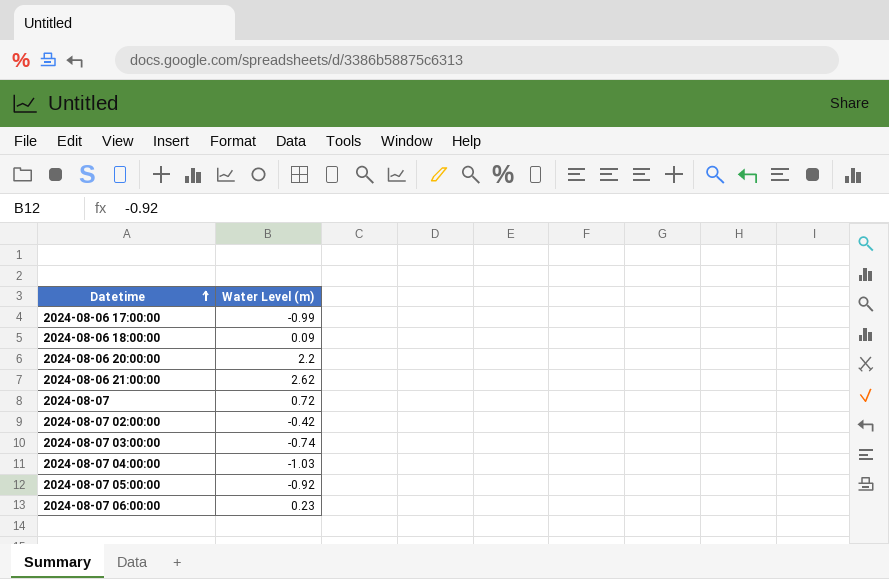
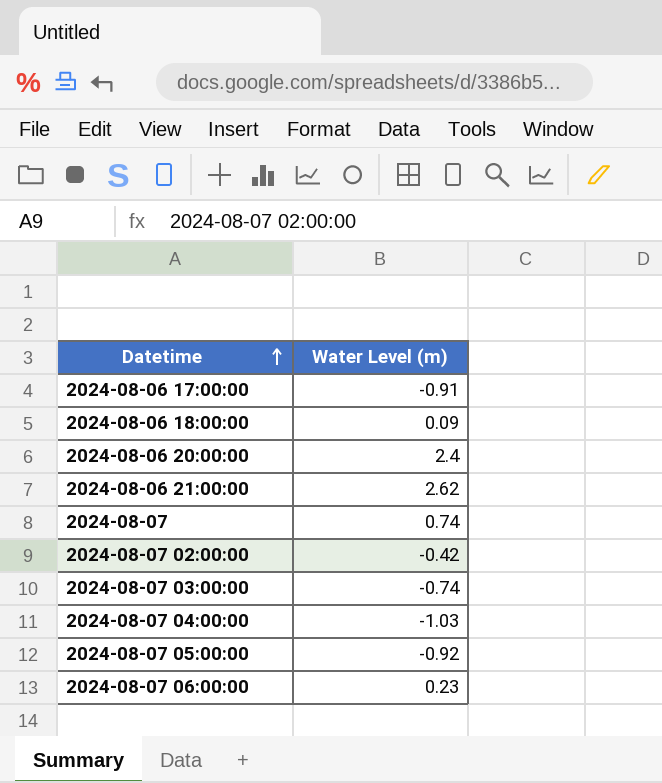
2024-08-06 17:00:00 | Water Level (m): -0.99 -> -0.91
2024-08-06 20:00:00 | Water Level (m): 2.2 -> 2.4
2024-08-07 | Water Level (m): 0.72 -> 0.74

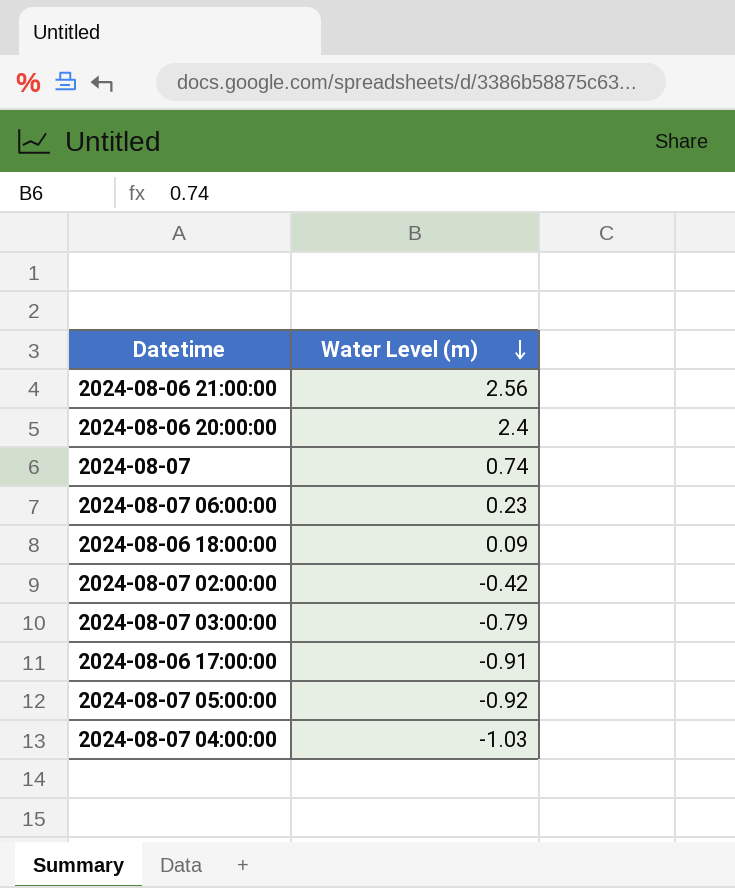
row order: Datetime ascending -> Water Level (m) descending
2024-08-06 21:00:00 | Water Level (m): 2.62 -> 2.56
2024-08-07 03:00:00 | Water Level (m): -0.74 -> -0.79

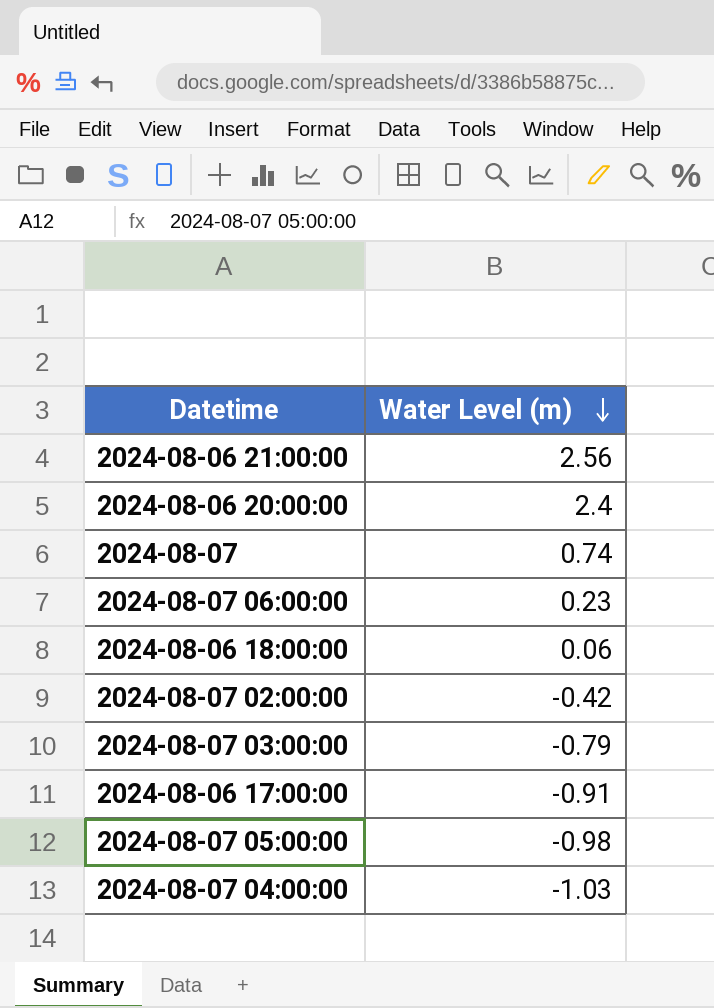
2024-08-06 18:00:00 | Water Level (m): 0.09 -> 0.06
2024-08-07 05:00:00 | Water Level (m): -0.92 -> -0.98

